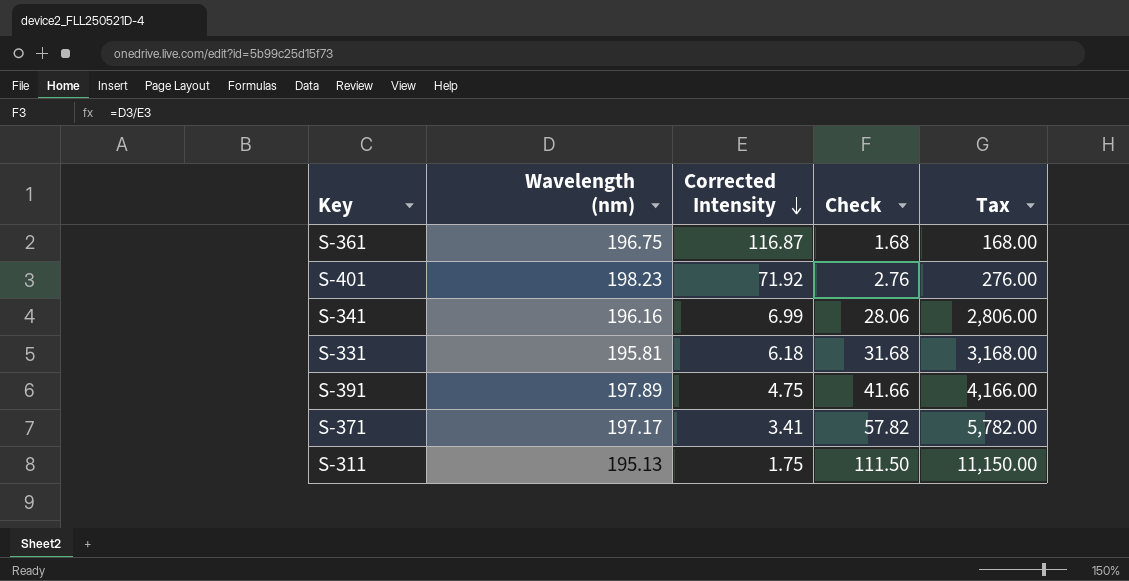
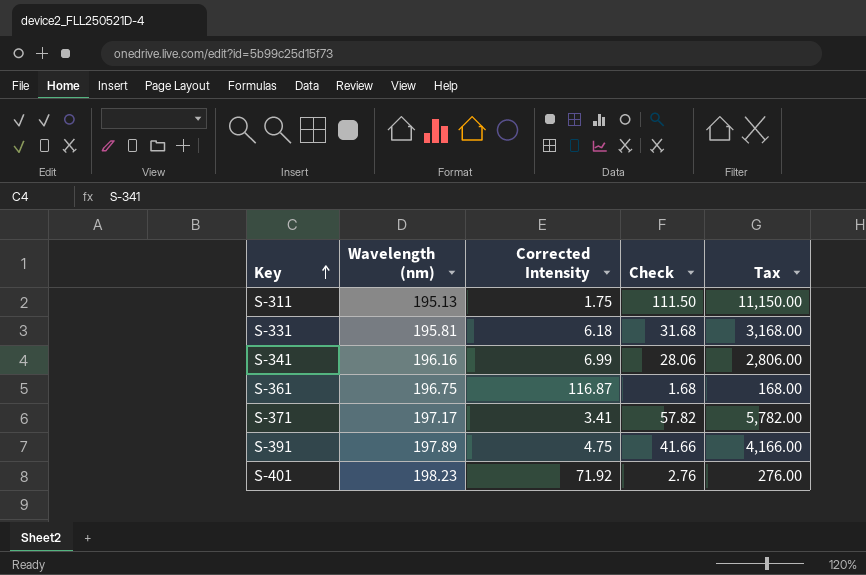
row order: Corrected Intensity descending -> Key ascending

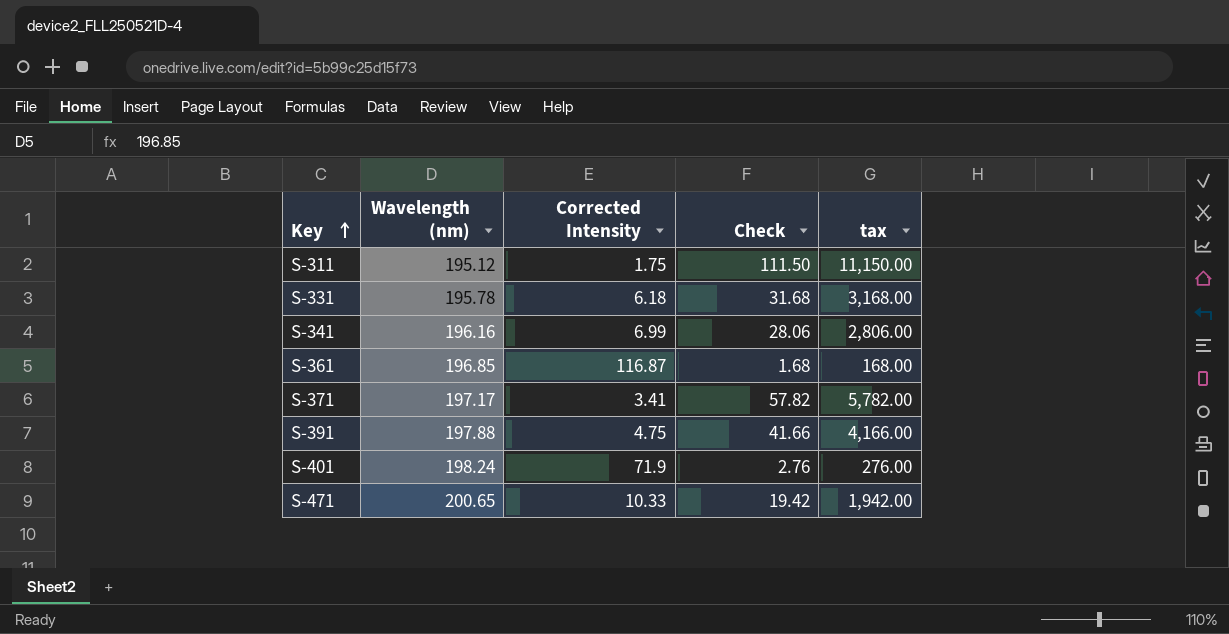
column name: Tax -> tax
S-311 | Wavelength (nm): 195.13 -> 195.12
S-331 | Wavelength (nm): 195.81 -> 195.78
S-361 | Wavelength (nm): 196.75 -> 196.85
S-391 | Wavelength (nm): 197.89 -> 197.88
S-401 | Wavelength (nm): 198.23 -> 198.24
S-401 | Corrected Intensity: 71.92 -> 71.9
row S-471: none -> 200.65 | 10.33 | 19.42 | 1,942.00

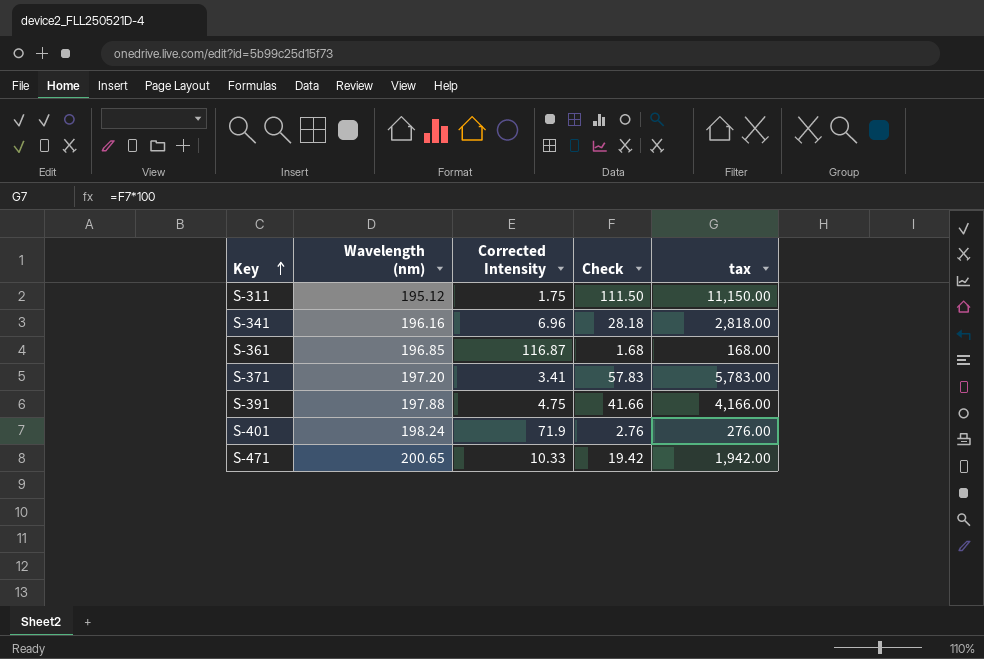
row S-331: 195.78 | 6.18 | 31.68 | 3,168.00 -> none
S-341 | Corrected Intensity: 6.99 -> 6.96
S-341 | Check: 28.06 -> 28.18
S-341 | tax: 2,806.00 -> 2,818.00
S-371 | Wavelength (nm): 197.17 -> 197.20
S-371 | Check: 57.82 -> 57.83
S-371 | tax: 5,782.00 -> 5,783.00

